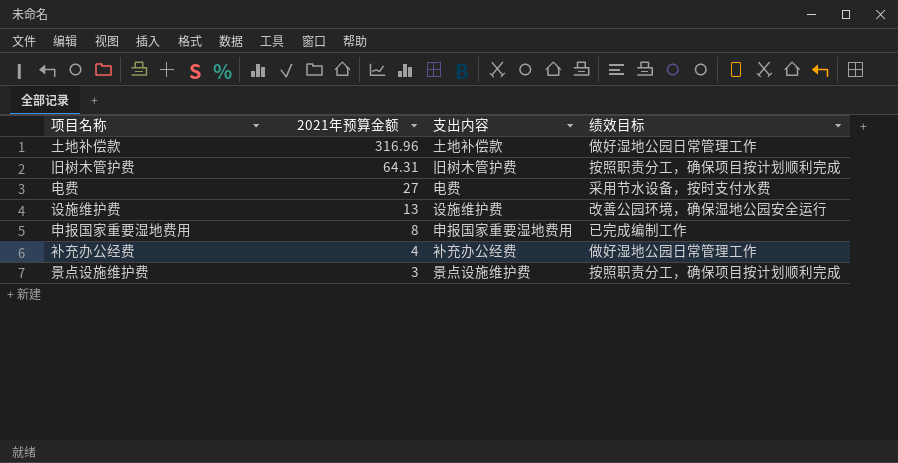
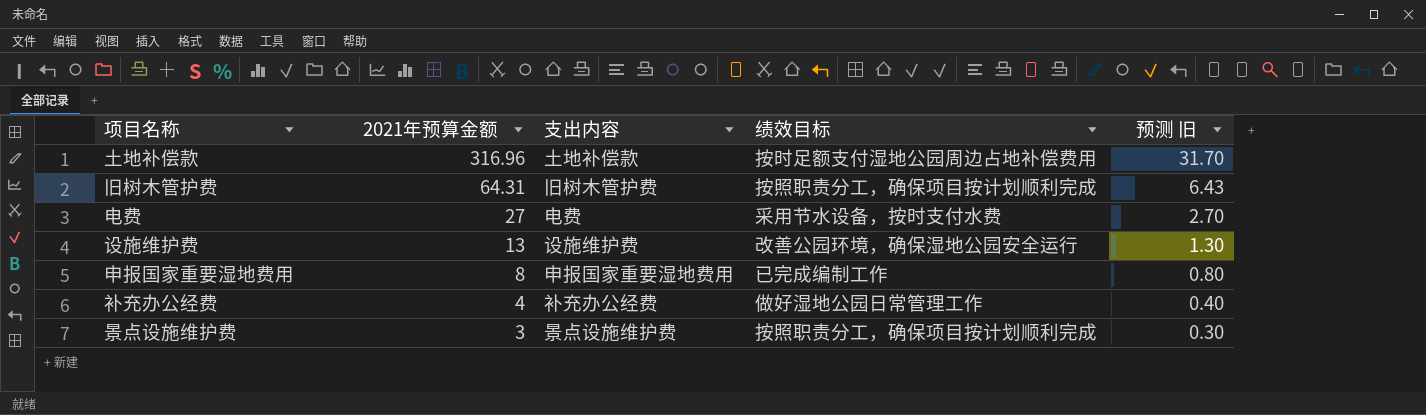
column 预测 旧 | formula: none -> [2021年预算金额] * 0.1
土地补偿款 | 绩效目标: 做好湿地公园日常管理工作 -> 按时足额支付湿地公园周边占地补偿费用

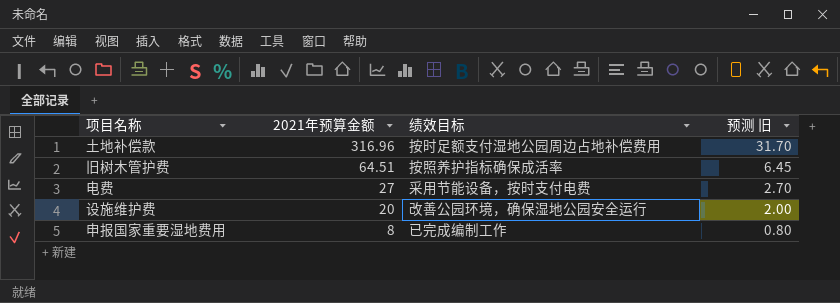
column 支出内容 | position: 3 -> none
row 补充办公经费: 4 | 补充办公经费 | 做好湿地公园日常管理工作 | 0.40 -> none
row 景点设施维护费: 3 | 景点设施维护费 | 按照职责分工，确保项目按计划顺利完成 | 0.30 -> none
旧树木管护费 | 2021年预算金额: 64.31 -> 64.51
旧树木管护费 | 绩效目标: 按照职责分工，确保项目按计划顺利完成 -> 按照养护指标确保成活率
旧树木管护费 | 预测 旧: 6.43 -> 6.45
电费 | 绩效目标: 采用节水设备，按时支付水费 -> 采用节能设备，按时支付电费
设施维护费 | 2021年预算金额: 13 -> 20
设施维护费 | 预测 旧: 1.30 -> 2.00

